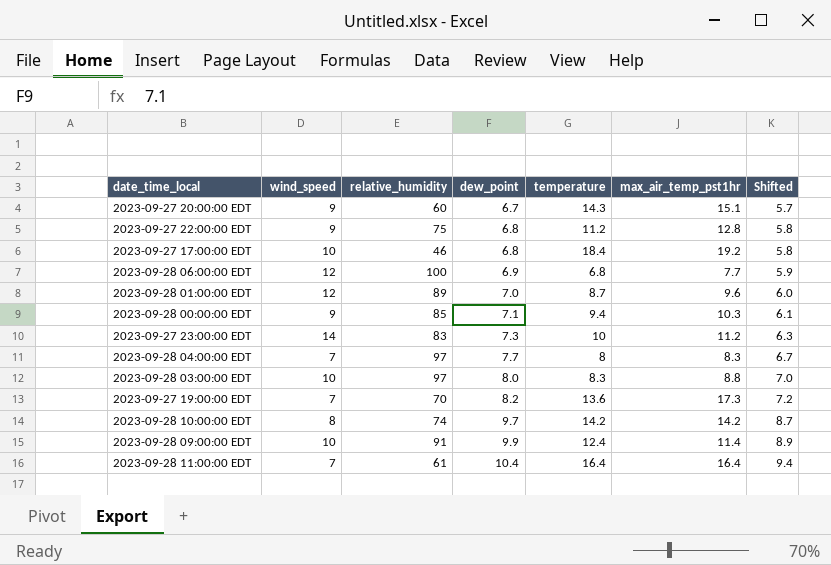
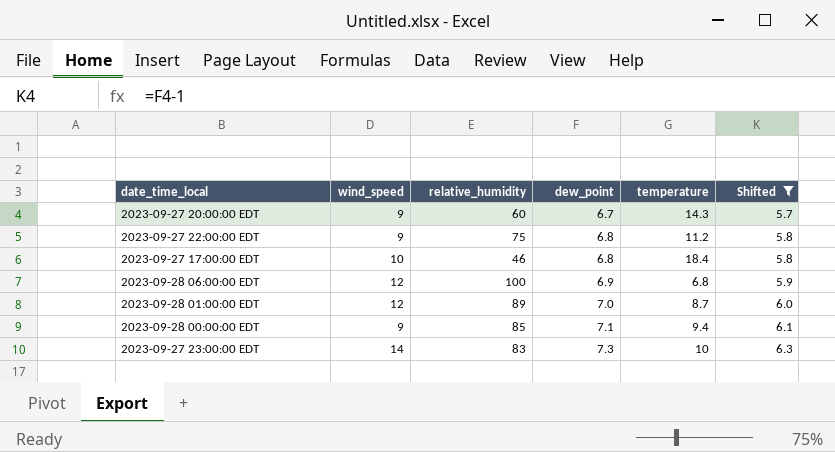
filter: none -> Shifted <= 6.3
column max_air_temp_pst1hr | position: 6 -> none

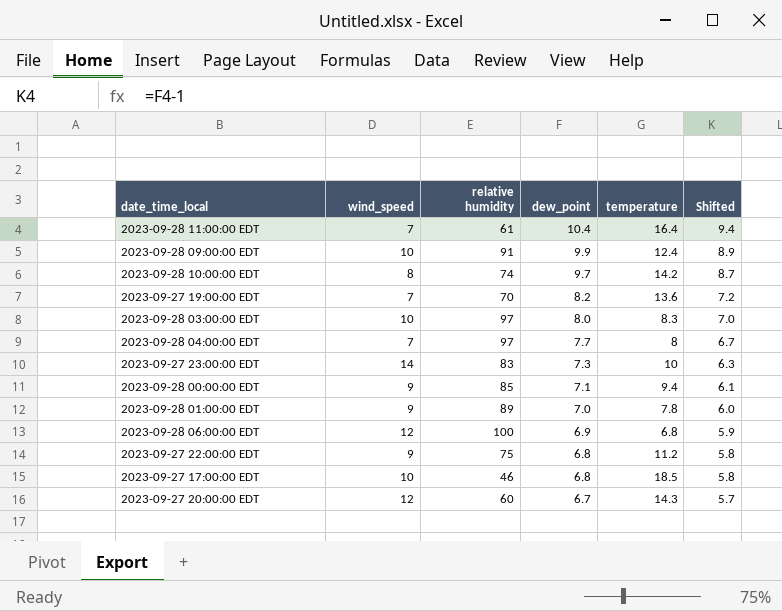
filter: Shifted <= 6.3 -> none
row order: dew_point ascending -> dew_point descending
column name: relative_humidity -> relative humidity
2023-09-28 01:00:00 EDT | wind_speed: 12 -> 9
2023-09-28 01:00:00 EDT | temperature: 8.7 -> 7.8
2023-09-27 17:00:00 EDT | temperature: 18.4 -> 18.5
2023-09-27 20:00:00 EDT | wind_speed: 9 -> 12

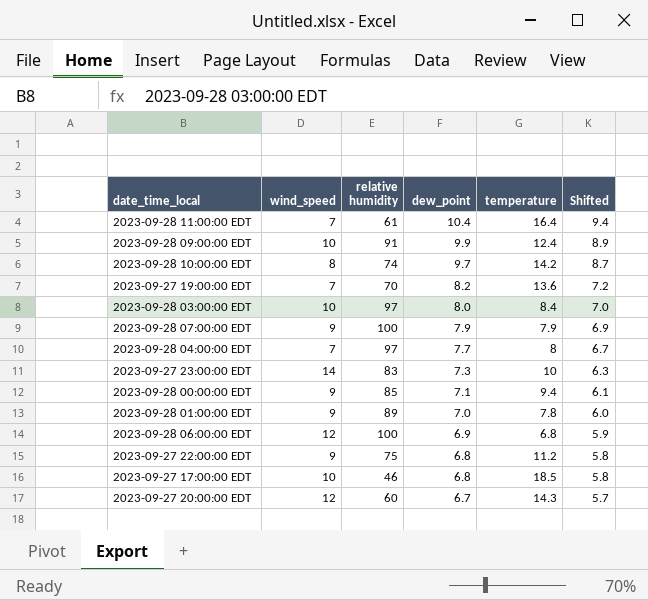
2023-09-28 03:00:00 EDT | temperature: 8.3 -> 8.4
row 2023-09-28 07:00:00 EDT: none -> 9 | 100 | 7.9 | 7.9 | 6.9

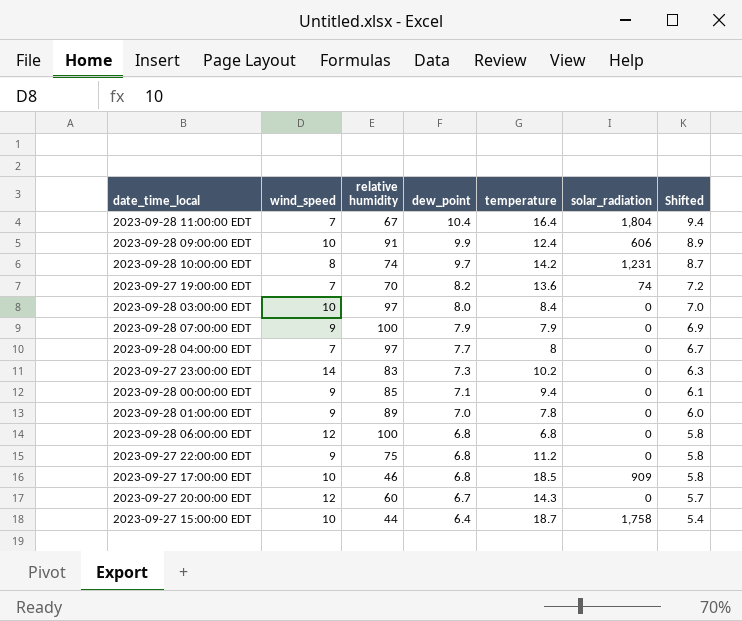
column solar_radiation | position: none -> 6
2023-09-28 11:00:00 EDT | relative humidity: 61 -> 67
2023-09-27 23:00:00 EDT | temperature: 10 -> 10.2
2023-09-28 06:00:00 EDT | dew_point: 6.9 -> 6.8
2023-09-28 06:00:00 EDT | Shifted: 5.9 -> 5.8
row 2023-09-27 15:00:00 EDT: none -> 10 | 44 | 6.4 | 18.7 | 1,758 | 5.4

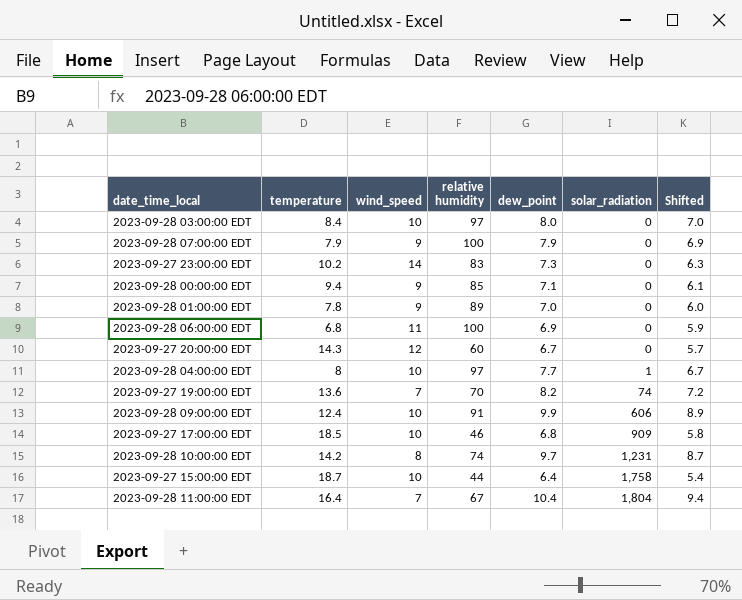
row order: dew_point descending -> solar_radiation ascending
column temperature | position: 5 -> 2
row 2023-09-27 22:00:00 EDT: 9 | 75 | 6.8 | 11.2 | 0 | 5.8 -> none
2023-09-28 06:00:00 EDT | wind_speed: 12 -> 11
2023-09-28 06:00:00 EDT | dew_point: 6.8 -> 6.9
2023-09-28 06:00:00 EDT | Shifted: 5.8 -> 5.9
2023-09-28 04:00:00 EDT | wind_speed: 7 -> 10
2023-09-28 04:00:00 EDT | solar_radiation: 0 -> 1

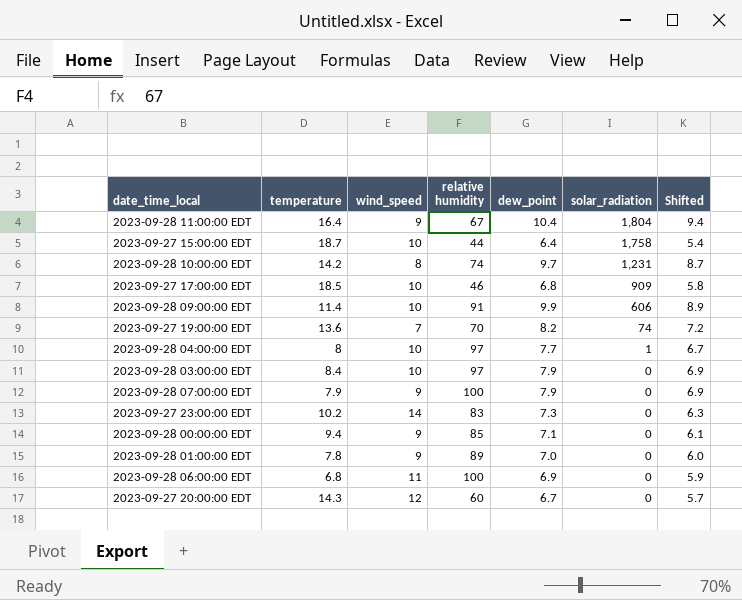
row order: solar_radiation ascending -> solar_radiation descending
2023-09-28 11:00:00 EDT | wind_speed: 7 -> 9
2023-09-28 09:00:00 EDT | temperature: 12.4 -> 11.4
2023-09-28 03:00:00 EDT | dew_point: 8.0 -> 7.9
2023-09-28 03:00:00 EDT | Shifted: 7.0 -> 6.9

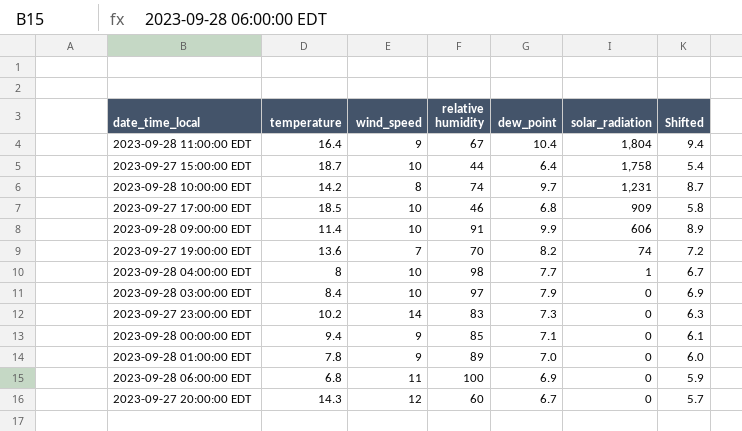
row 2023-09-28 07:00:00 EDT: 7.9 | 9 | 100 | 7.9 | 0 | 6.9 -> none
2023-09-28 04:00:00 EDT | relative humidity: 97 -> 98

